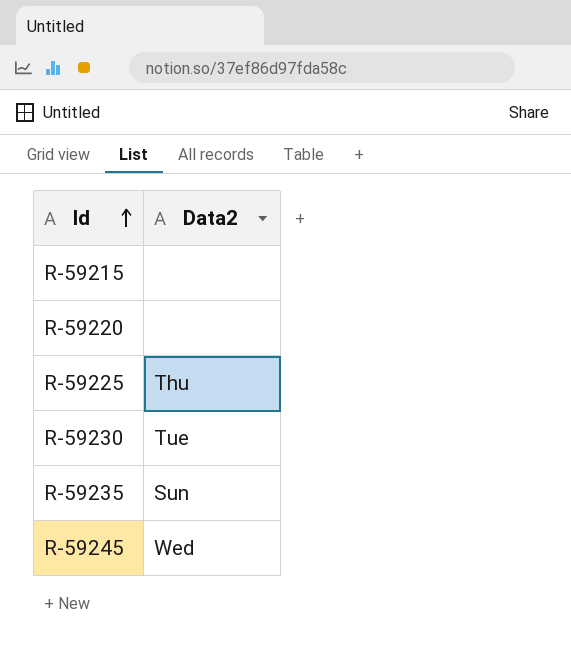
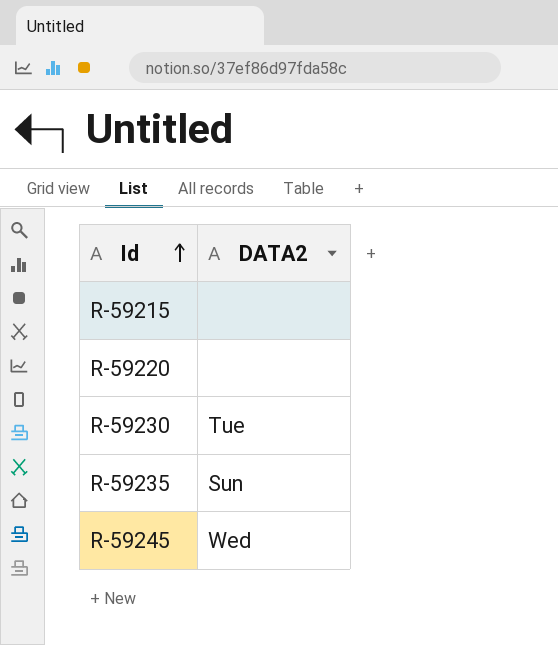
column name: Data2 -> DATA2
row R-59225: Thu -> none

